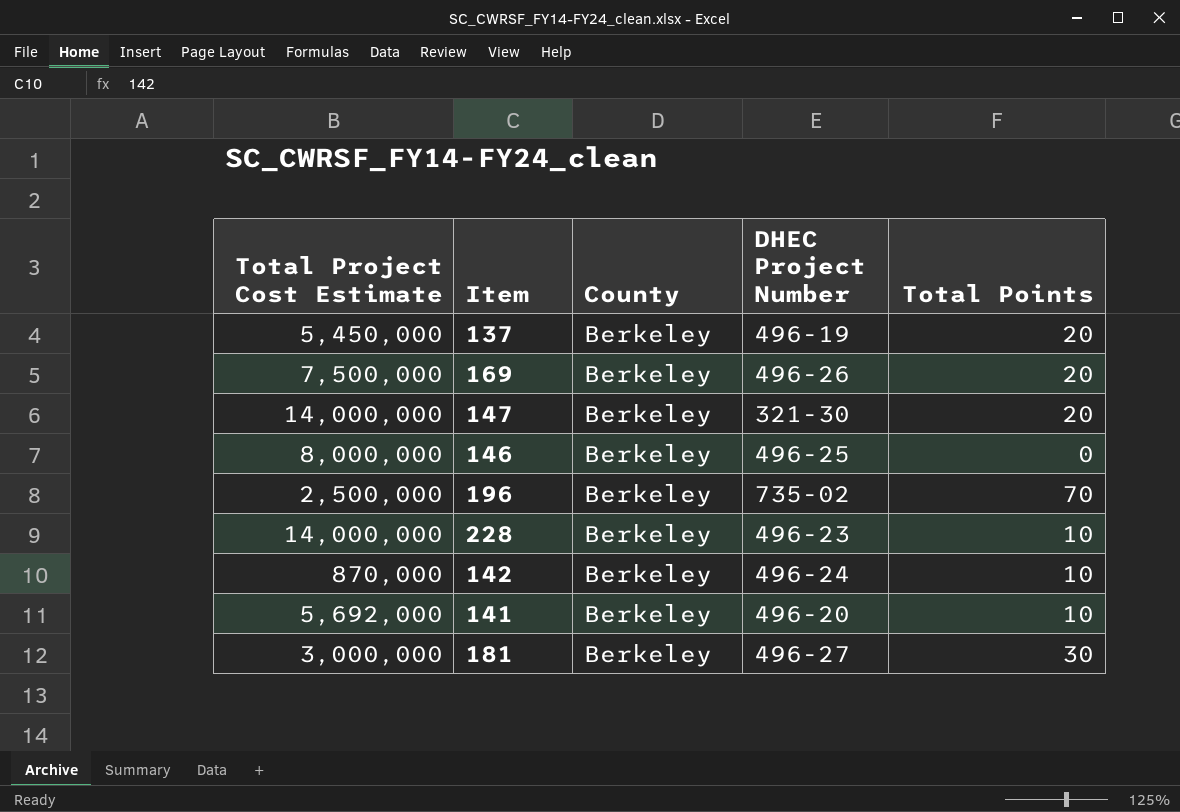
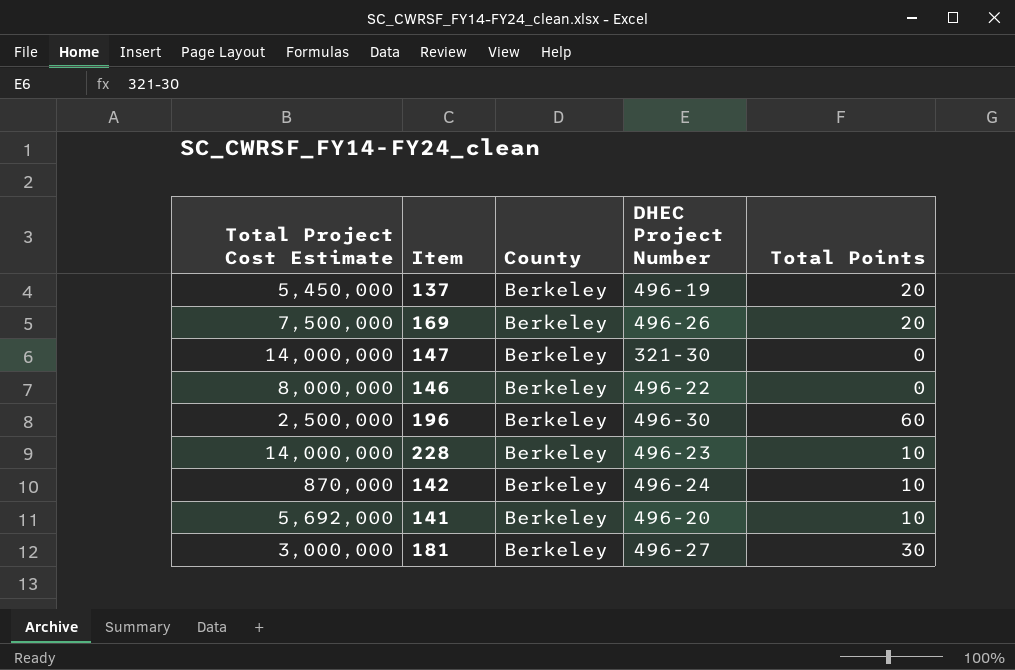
147 | Total Points: 20 -> 0
146 | DHEC Project Number: 496-25 -> 496-22
196 | DHEC Project Number: 735-02 -> 496-30
196 | Total Points: 70 -> 60

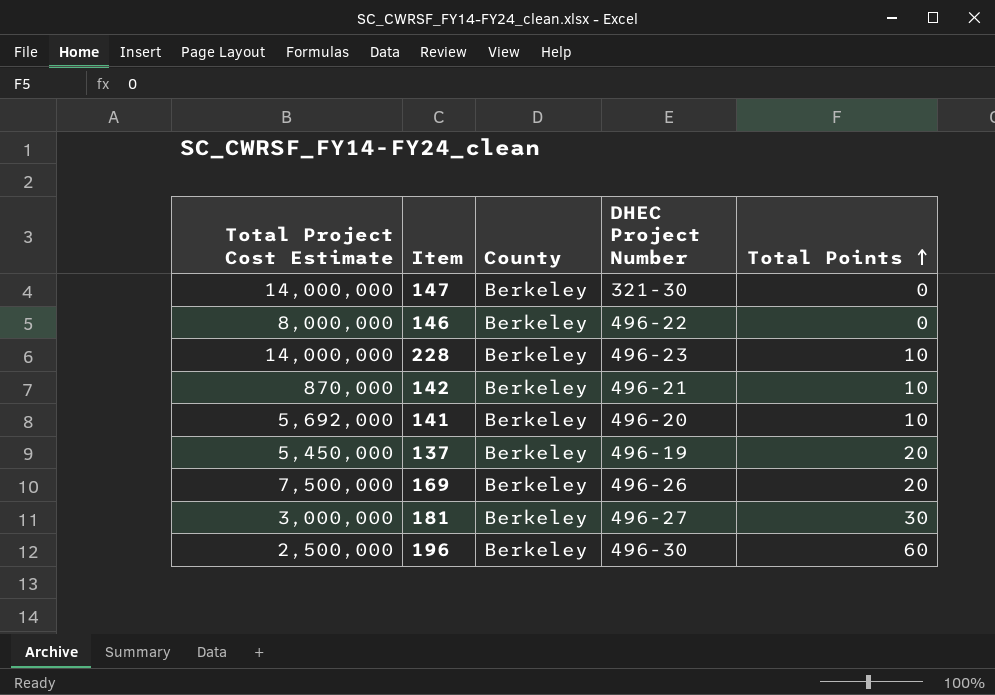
row order: none -> Total Points ascending
142 | DHEC Project Number: 496-24 -> 496-21

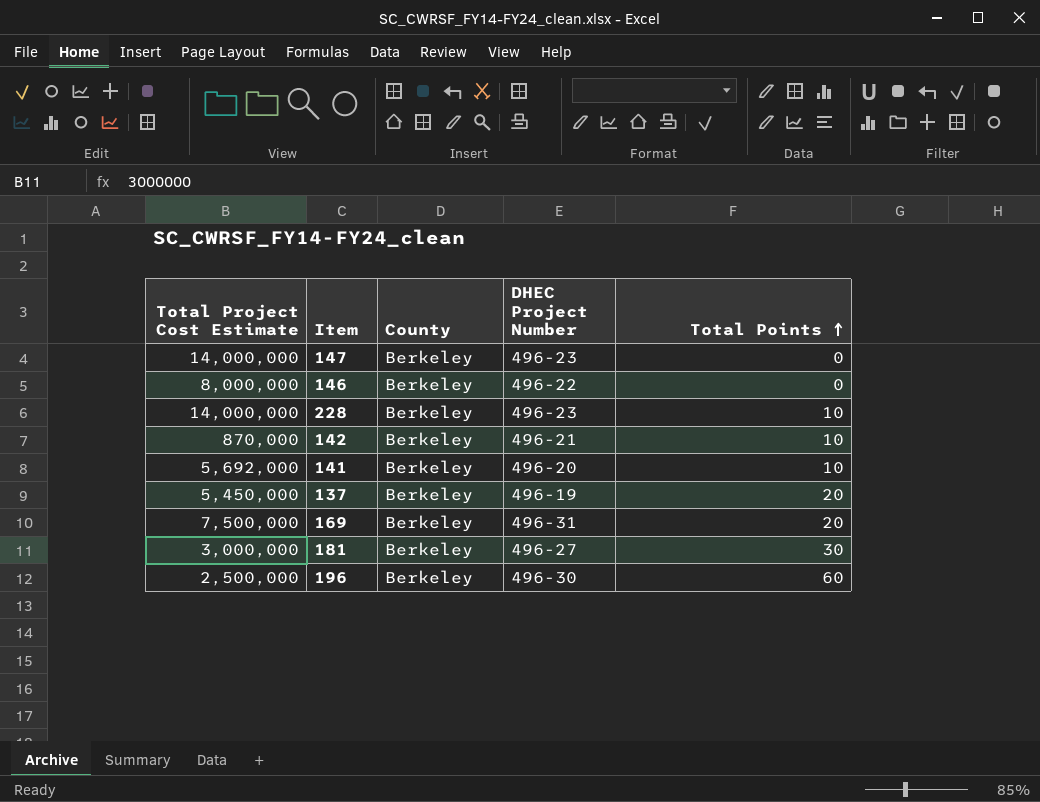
147 | DHEC Project Number: 321-30 -> 496-23
169 | DHEC Project Number: 496-26 -> 496-31

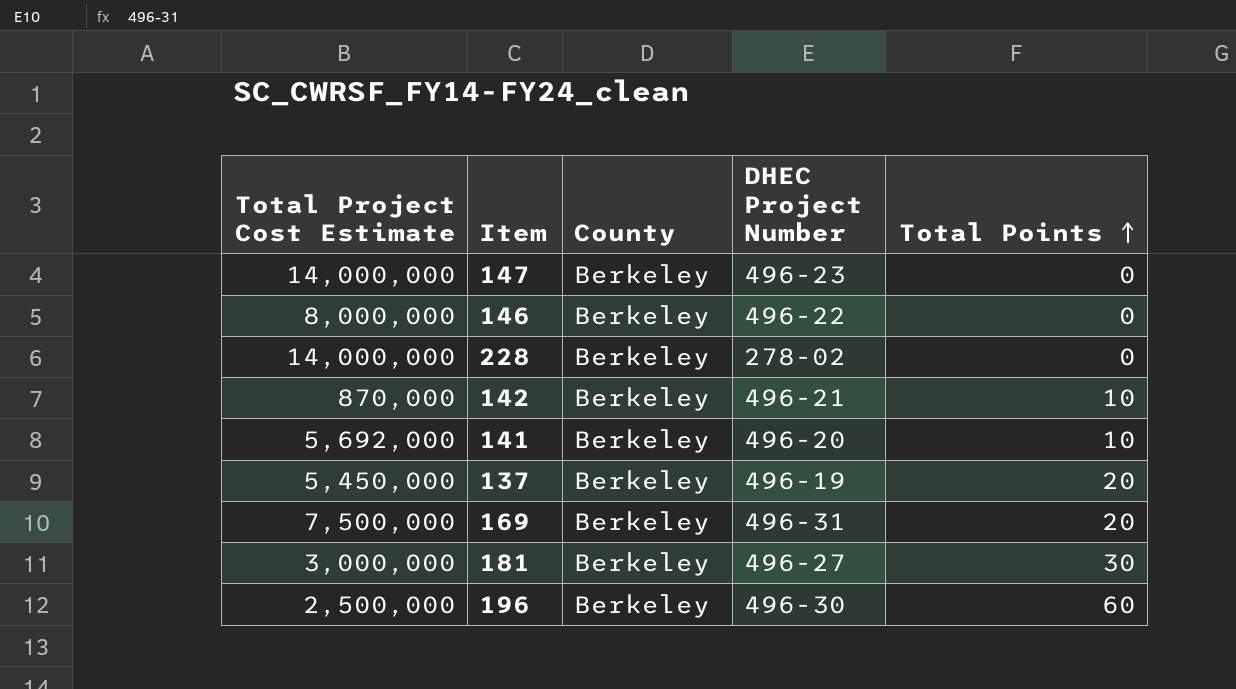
228 | DHEC Project Number: 496-23 -> 278-02
228 | Total Points: 10 -> 0

